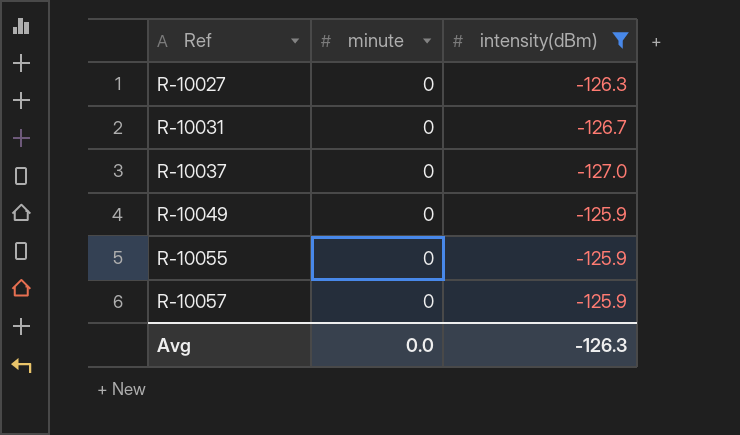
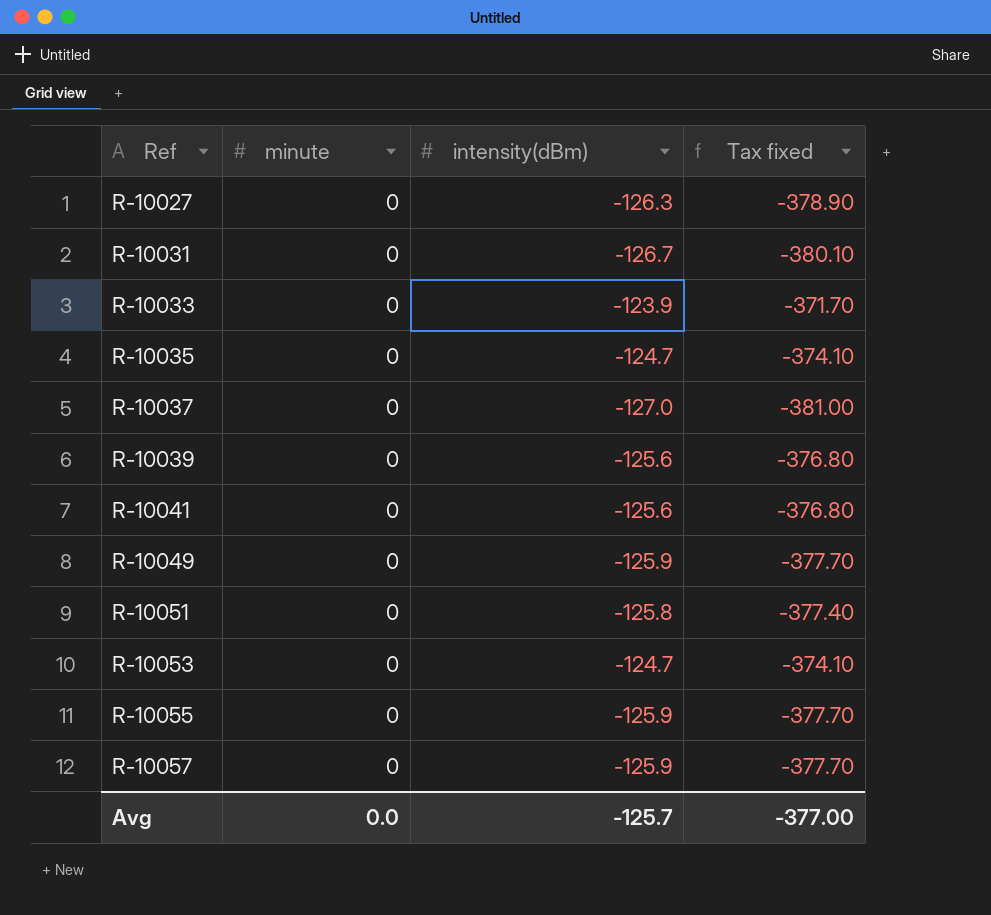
filter: intensity(dBm) <= -125.9 -> none
column Tax fixed | formula: none -> [intensity(dBm)] * 3
Avg | intensity(dBm): -126.3 -> -125.7

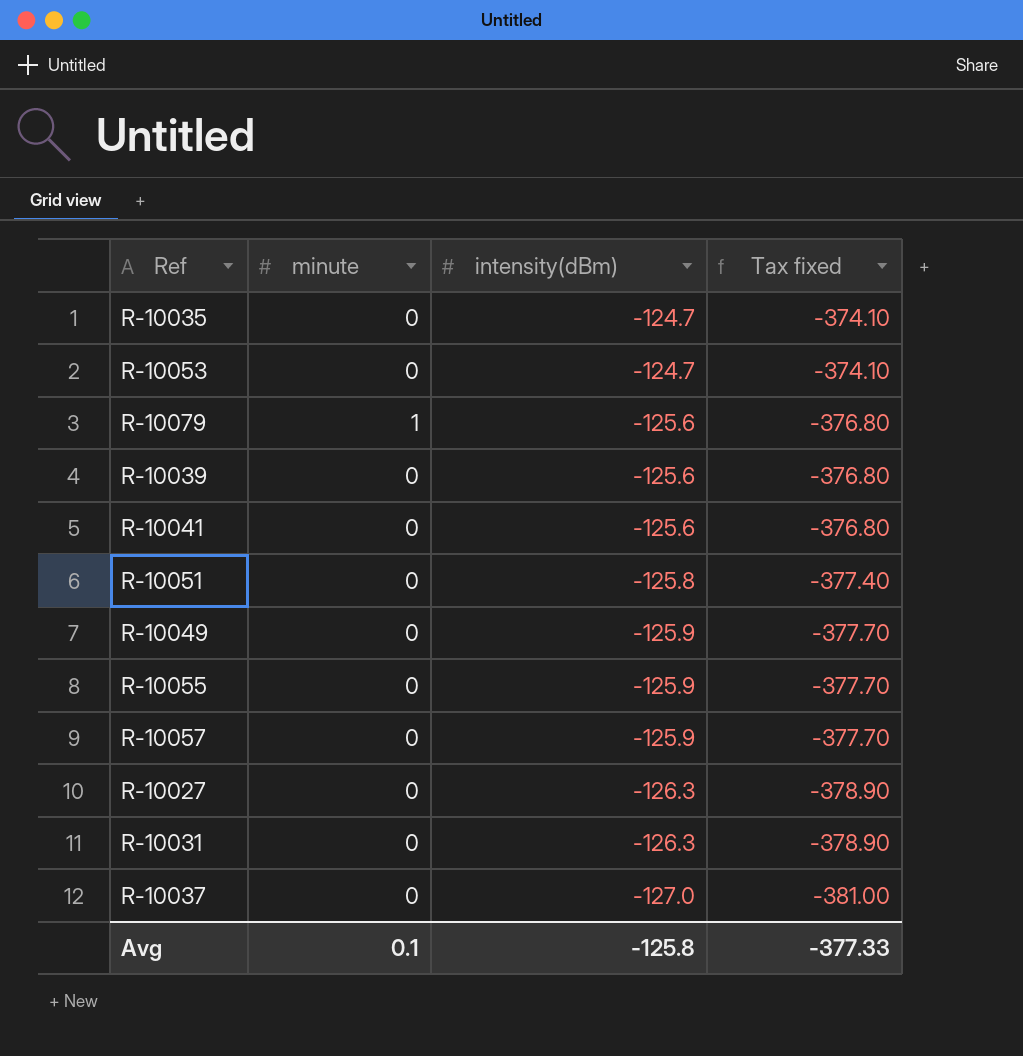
row order: Ref ascending -> intensity(dBm) descending
row R-10033: 0 | -123.9 | -371.70 -> none
row R-10079: none -> 1 | -125.6 | -376.80
R-10031 | intensity(dBm): -126.7 -> -126.3
R-10031 | Tax fixed: -380.10 -> -378.90
Avg | minute: 0.0 -> 0.1
Avg | intensity(dBm): -125.7 -> -125.8
Avg | Tax fixed: -377.00 -> -377.33

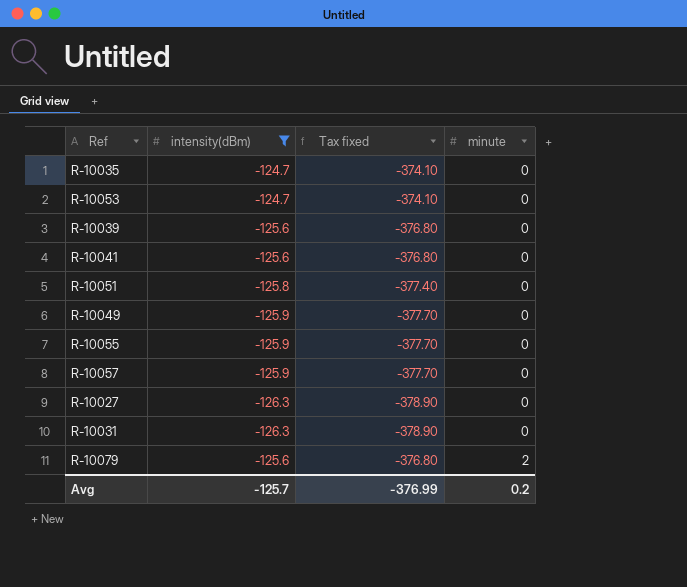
filter: none -> intensity(dBm) != -127.0
row order: intensity(dBm) descending -> minute ascending
column minute | position: 2 -> 4
R-10079 | minute: 1 -> 2
Avg | intensity(dBm): -125.8 -> -125.7
Avg | Tax fixed: -377.33 -> -376.99
Avg | minute: 0.1 -> 0.2

